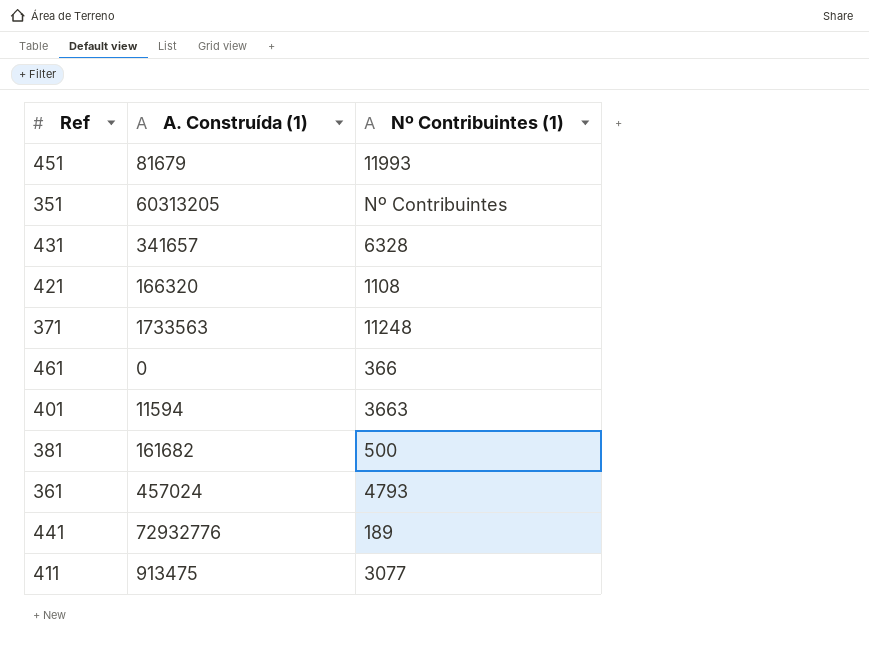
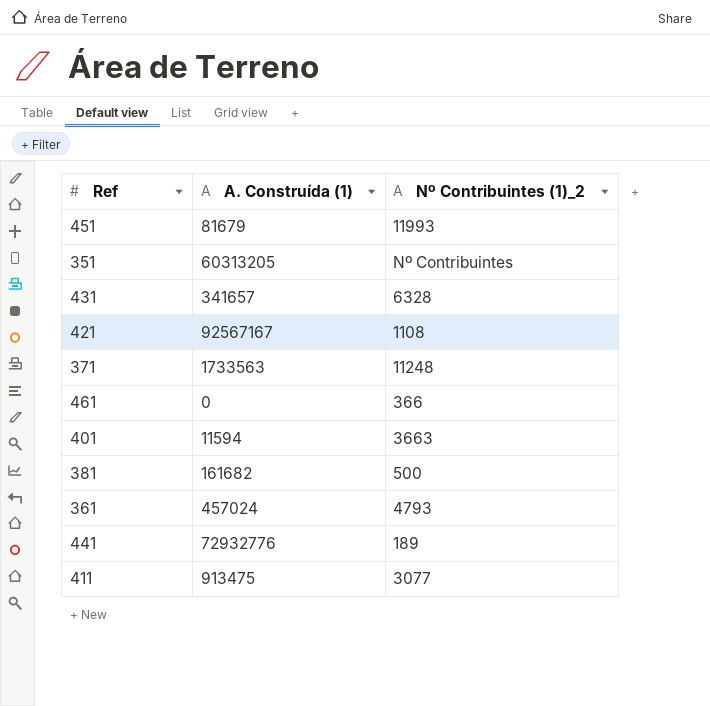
column name: Nº Contribuintes (1) -> Nº Contribuintes (1)_2
421 | A. Construída (1): 166320 -> 92567167

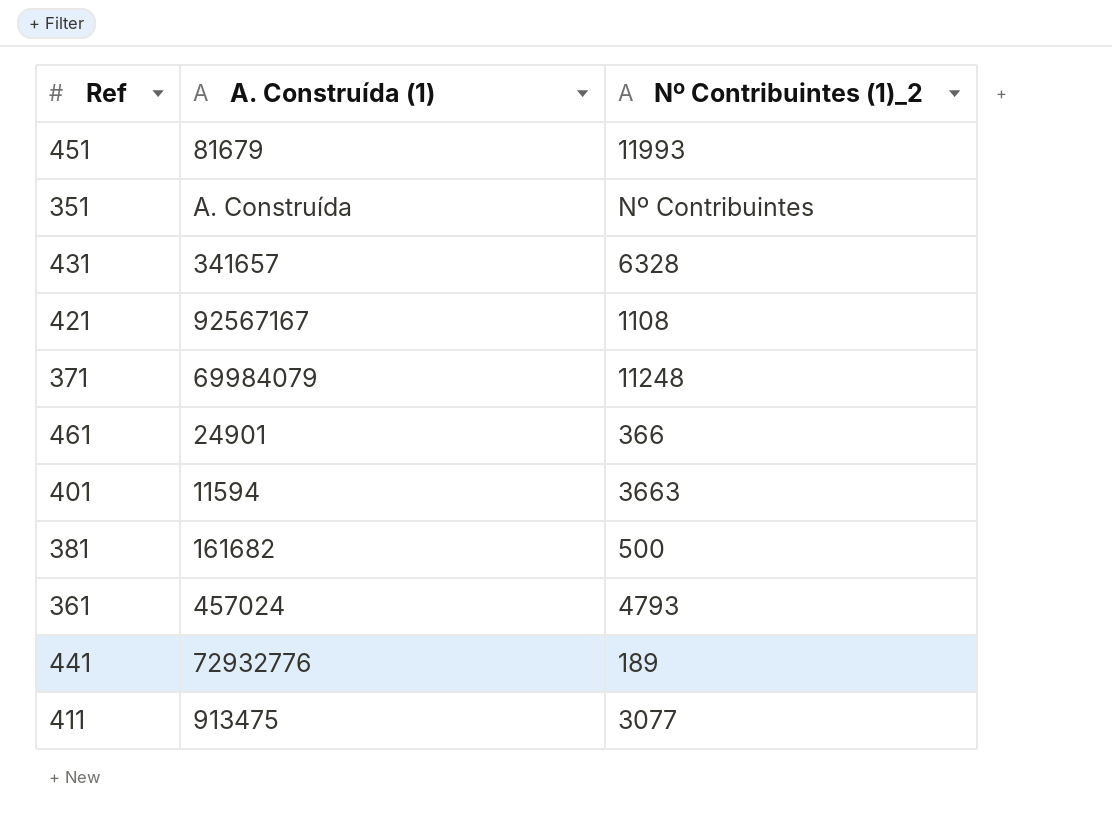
351 | A. Construída (1): 60313205 -> A. Construída
371 | A. Construída (1): 1733563 -> 69984079
461 | A. Construída (1): 0 -> 24901

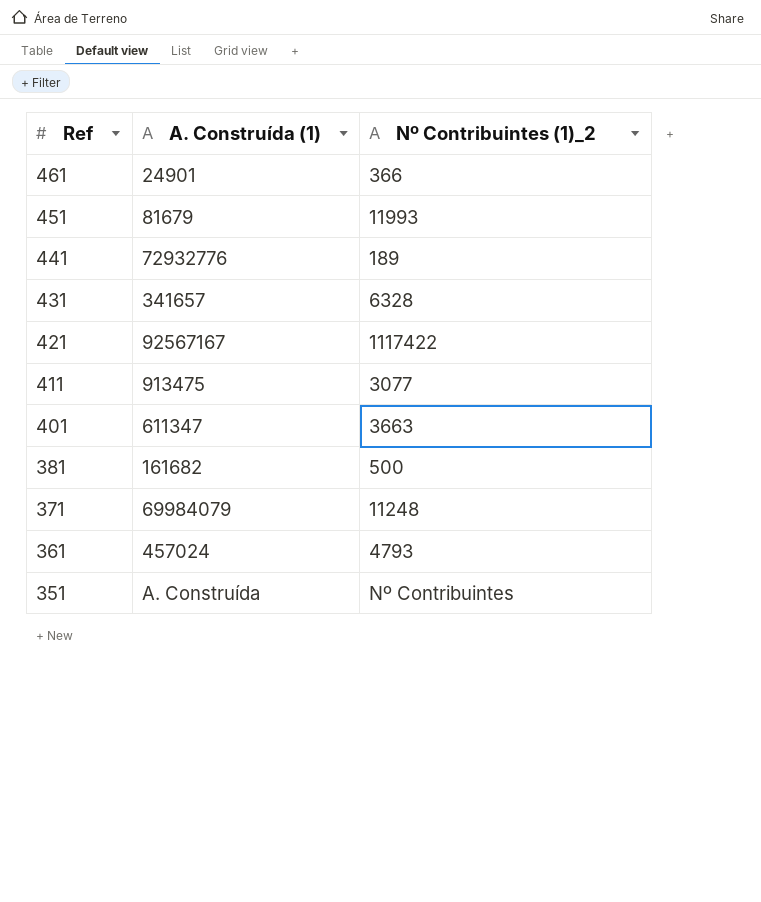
row order: none -> Ref descending
421 | Nº Contribuintes (1)_2: 1108 -> 1117422
401 | A. Construída (1): 11594 -> 611347

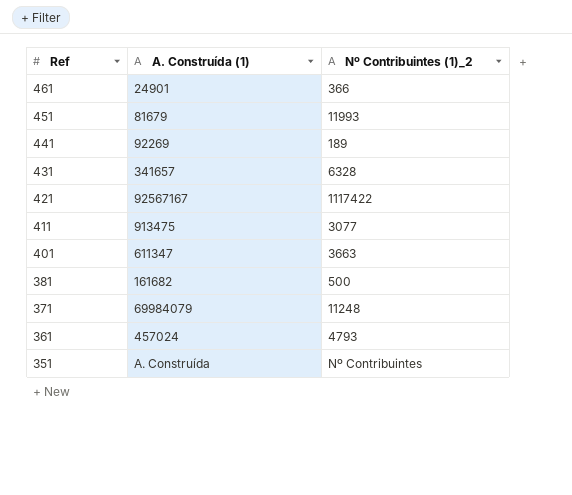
441 | A. Construída (1): 72932776 -> 92269

